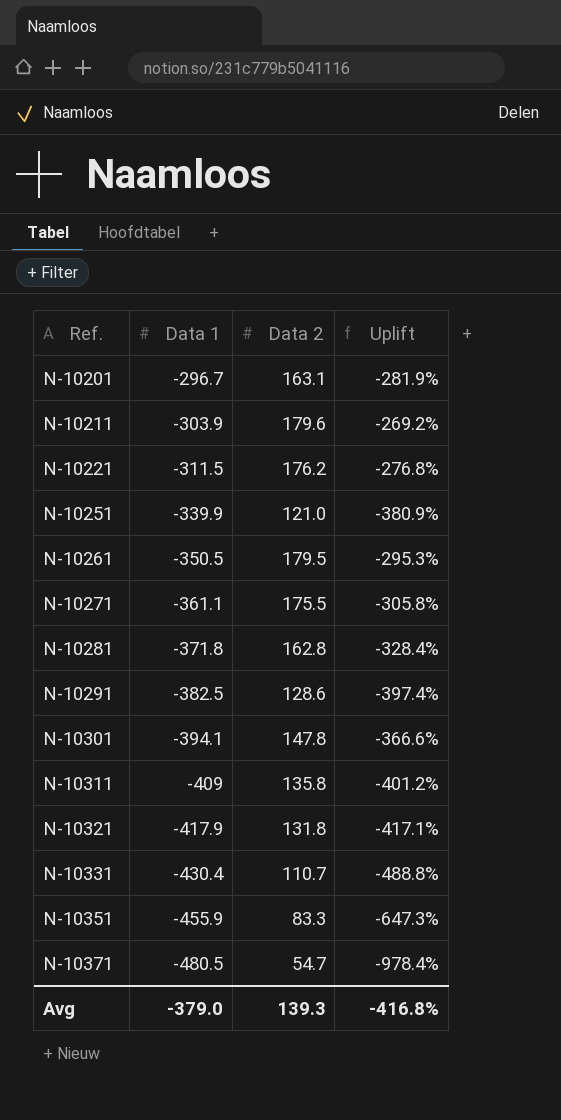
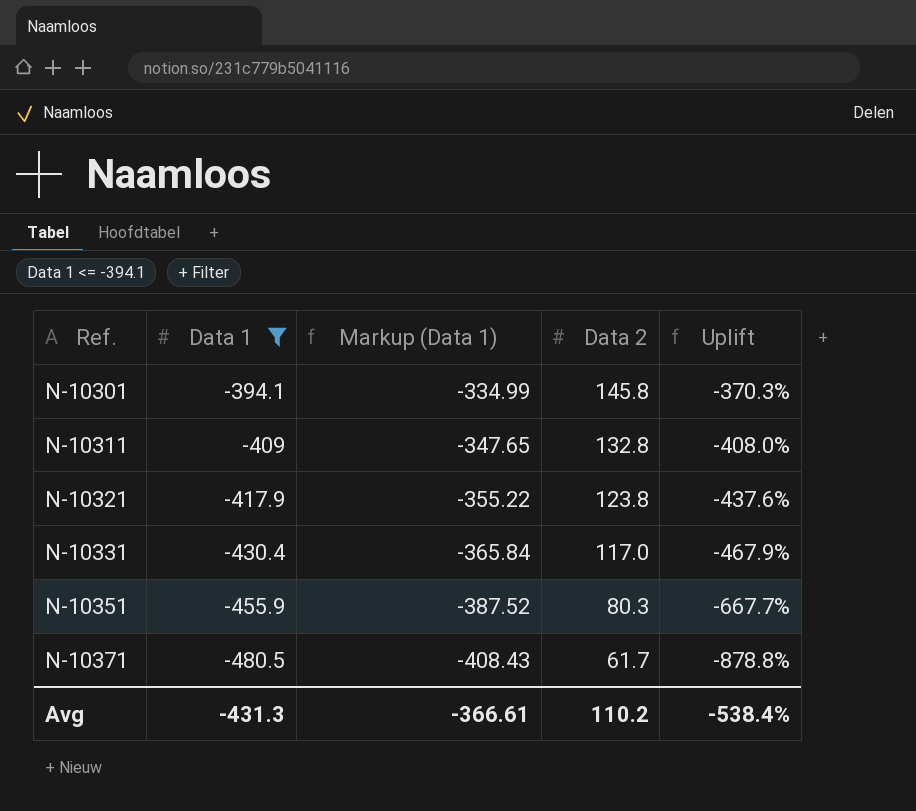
filter: none -> Data 1 <= -394.1
column Markup (Data 1) | formula: none -> [Data 1] * 0.85
N-10301 | Data 2: 147.8 -> 145.8
N-10301 | Uplift: -366.6% -> -370.3%
N-10311 | Data 2: 135.8 -> 132.8
N-10311 | Uplift: -401.2% -> -408.0%
N-10321 | Data 2: 131.8 -> 123.8
N-10321 | Uplift: -417.1% -> -437.6%
N-10331 | Data 2: 110.7 -> 117.0
N-10331 | Uplift: -488.8% -> -467.9%
N-10351 | Data 2: 83.3 -> 80.3
N-10351 | Uplift: -647.3% -> -667.7%
N-10371 | Data 2: 54.7 -> 61.7
N-10371 | Uplift: -978.4% -> -878.8%
Avg | Data 1: -379.0 -> -431.3
Avg | Data 2: 139.3 -> 110.2
Avg | Uplift: -416.8% -> -538.4%

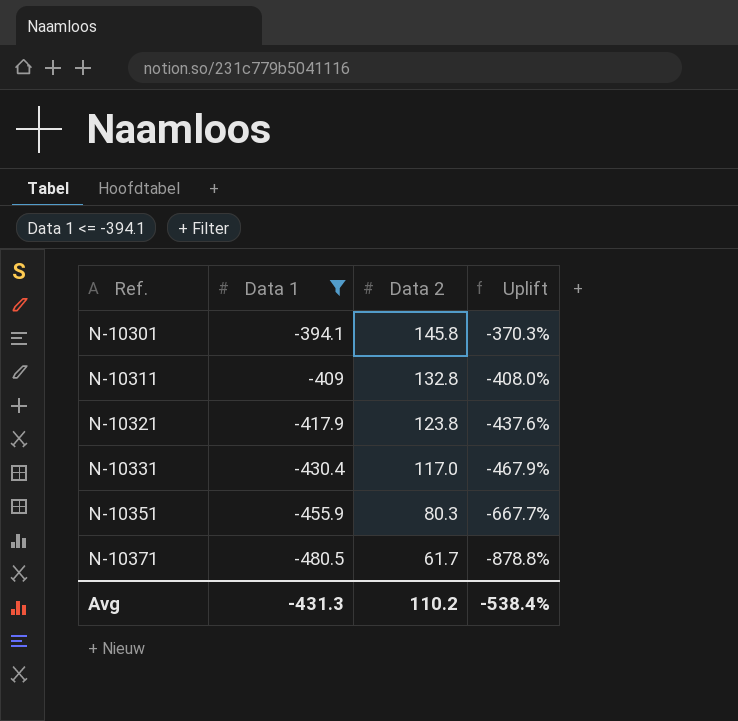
column Markup (Data 1) | formula: [Data 1] * 0.85 -> none

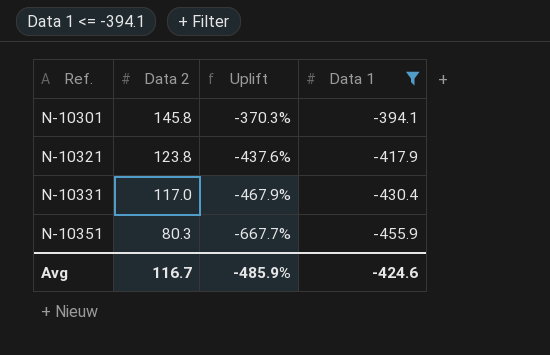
column Data 1 | position: 2 -> 4
row N-10311: -409 | 132.8 | -408.0% -> none
row N-10371: -480.5 | 61.7 | -878.8% -> none
Avg | Data 2: 110.2 -> 116.7
Avg | Uplift: -538.4% -> -485.9%
Avg | Data 1: -431.3 -> -424.6

